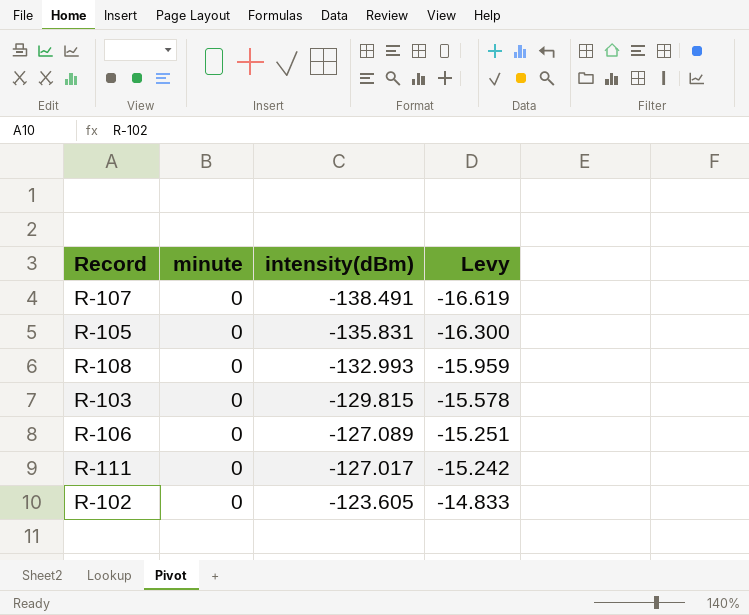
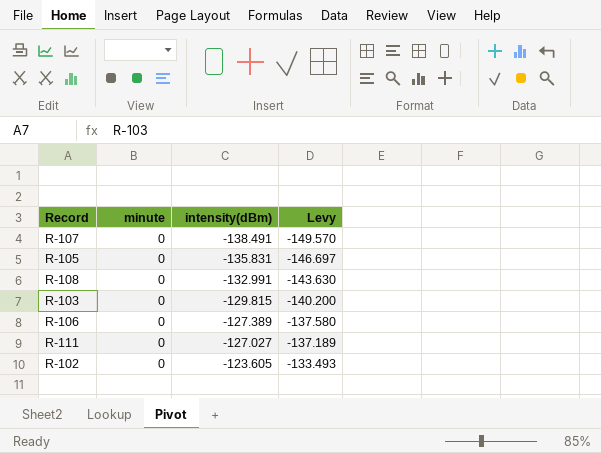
column Levy | formula: [intensity(dBm)] * 0.12 -> [intensity(dBm)] * 1.08
R-108 | intensity(dBm): -132.993 -> -132.991
R-106 | intensity(dBm): -127.089 -> -127.389
R-111 | intensity(dBm): -127.017 -> -127.027

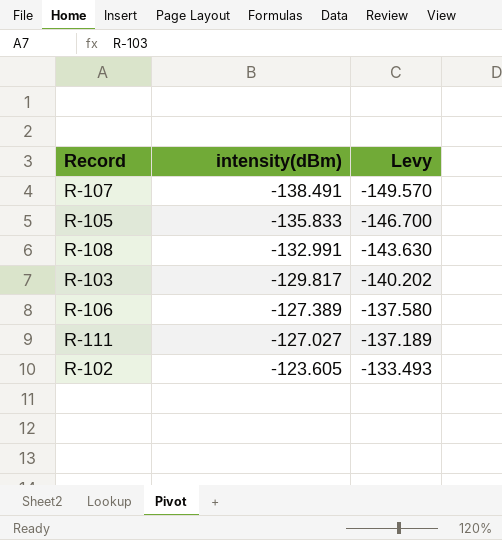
column minute | position: 2 -> none
R-105 | intensity(dBm): -135.831 -> -135.833
R-105 | Levy: -146.697 -> -146.700
R-103 | intensity(dBm): -129.815 -> -129.817
R-103 | Levy: -140.200 -> -140.202

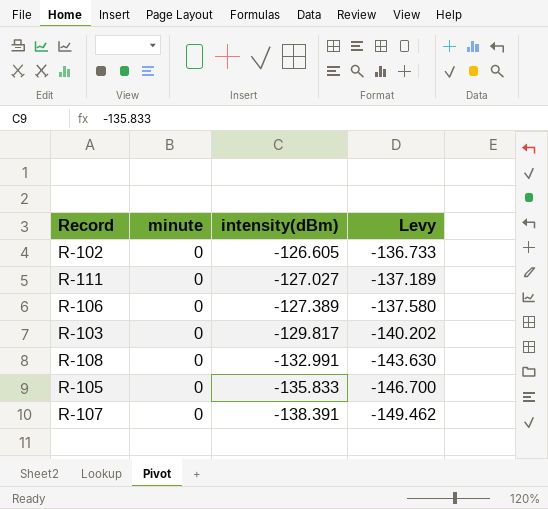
row order: intensity(dBm) ascending -> intensity(dBm) descending
column minute | position: none -> 2
R-102 | intensity(dBm): -123.605 -> -126.605
R-102 | Levy: -133.493 -> -136.733
R-107 | intensity(dBm): -138.491 -> -138.391
R-107 | Levy: -149.570 -> -149.462

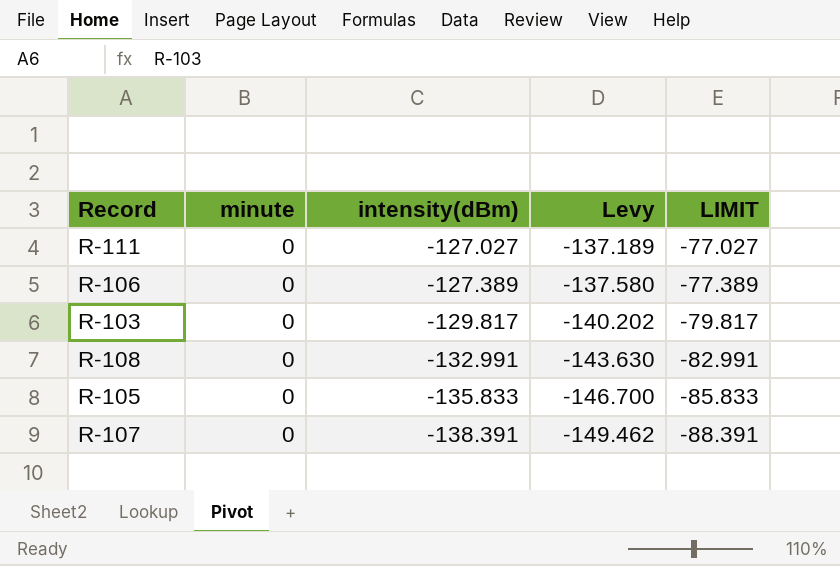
column LIMIT | formula: none -> [intensity(dBm)] + 50
row R-102: 0 | -126.605 | -136.733 -> none

